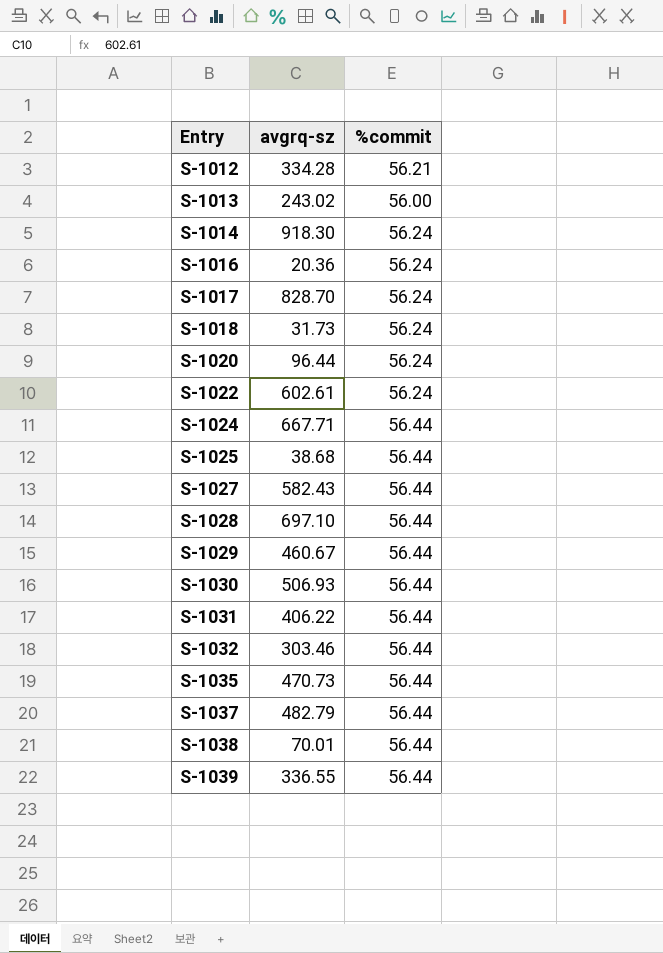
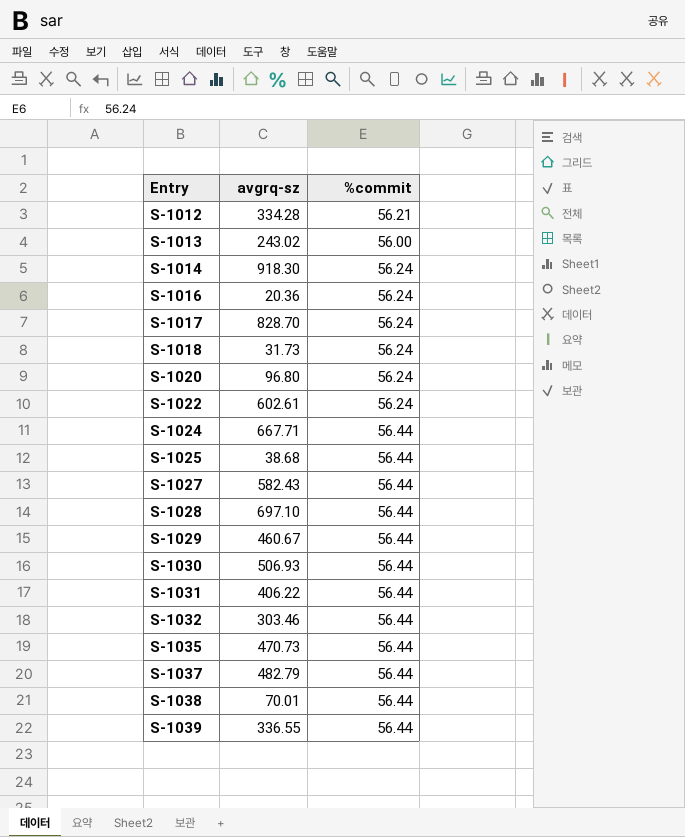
S-1020 | avgrq-sz: 96.44 -> 96.80

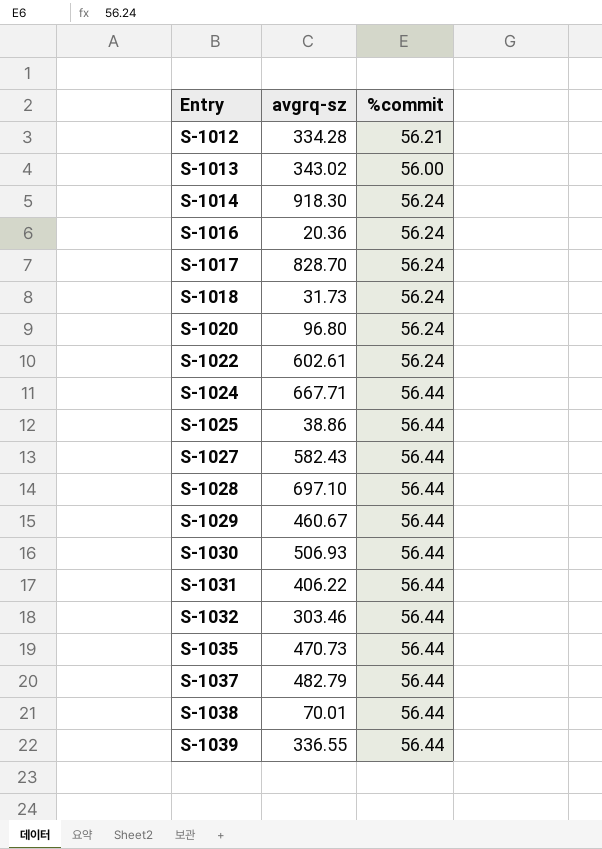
S-1013 | avgrq-sz: 243.02 -> 343.02
S-1025 | avgrq-sz: 38.68 -> 38.86

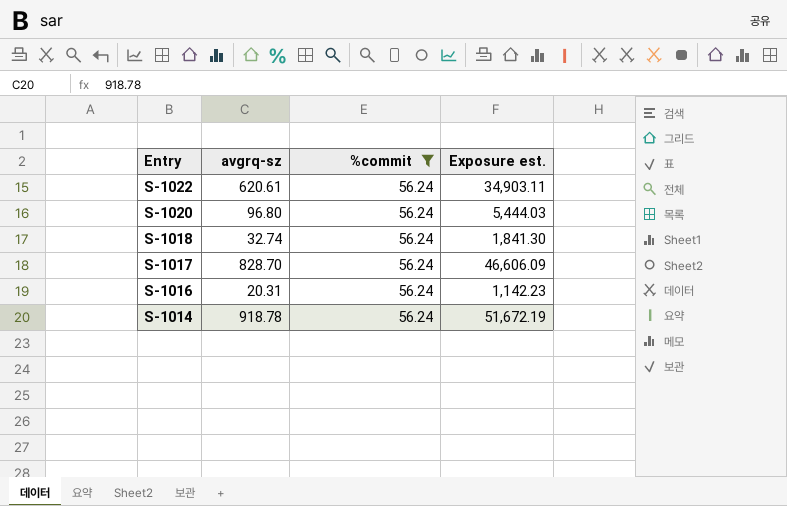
filter: none -> %commit = 56.24
row order: Entry ascending -> Entry descending
column Exposure est. | formula: none -> [avgrq-sz] * [%commit]
S-1022 | avgrq-sz: 602.61 -> 620.61
S-1018 | avgrq-sz: 31.73 -> 32.74
S-1016 | avgrq-sz: 20.36 -> 20.31
S-1014 | avgrq-sz: 918.30 -> 918.78

